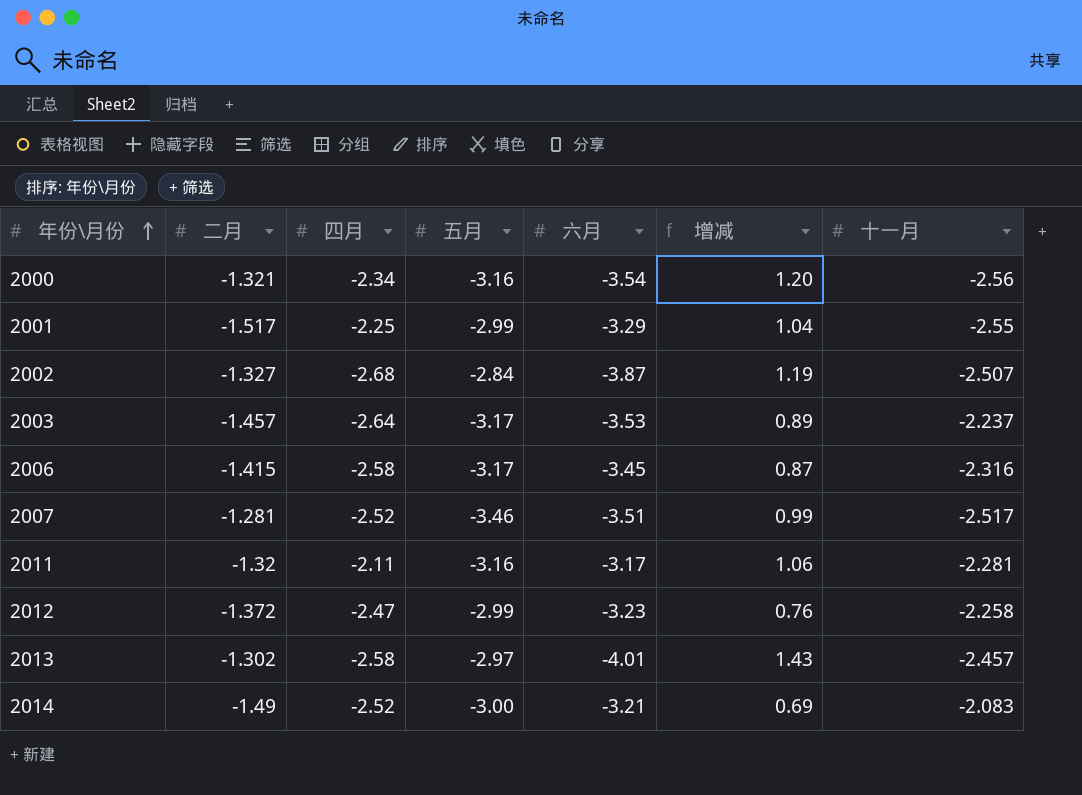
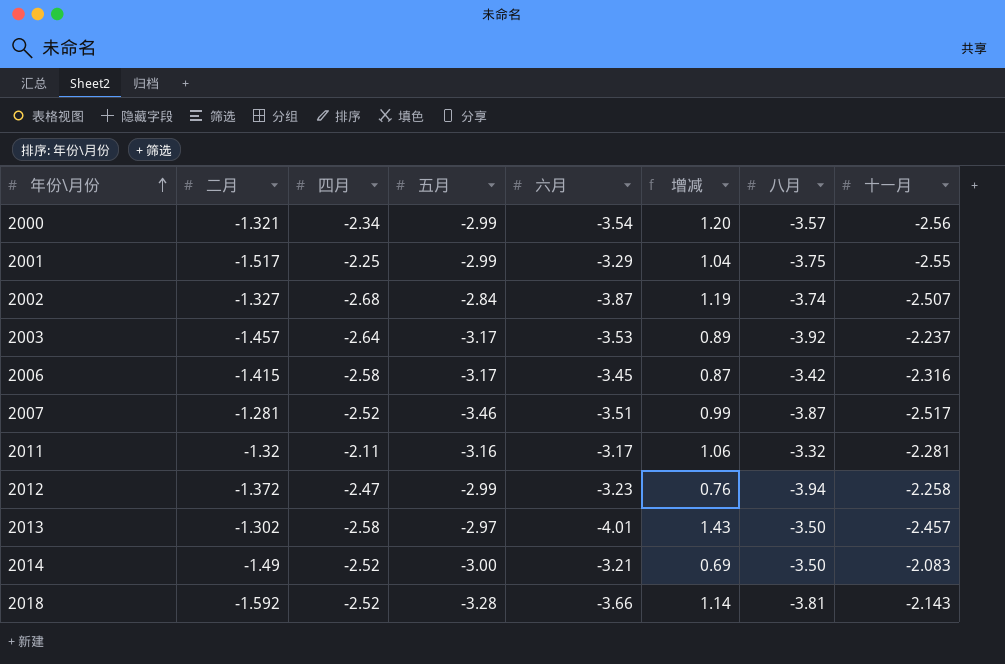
column 八月 | position: none -> 7
2000 | 五月: -3.16 -> -2.99
row 2018: none -> -1.592 | -2.52 | -3.28 | -3.66 | 1.14 | -3.81 | -2.143

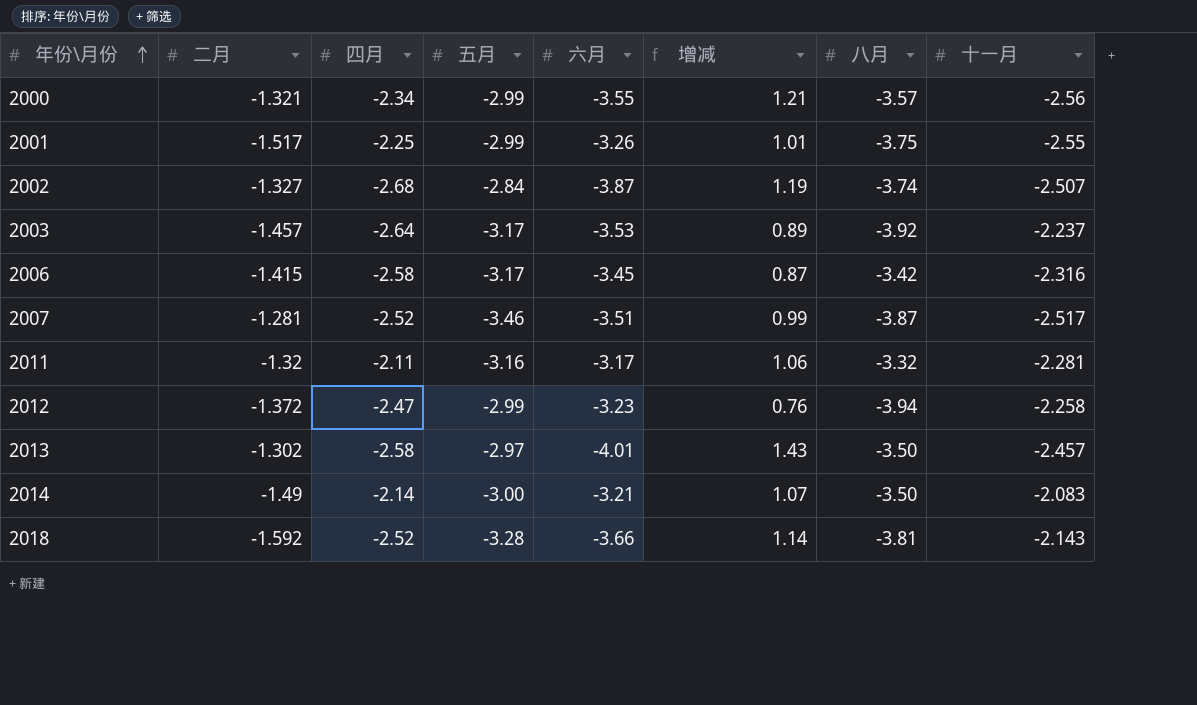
2000 | 六月: -3.54 -> -3.55
2000 | 增减: 1.20 -> 1.21
2001 | 六月: -3.29 -> -3.26
2001 | 增减: 1.04 -> 1.01
2014 | 四月: -2.52 -> -2.14
2014 | 增减: 0.69 -> 1.07

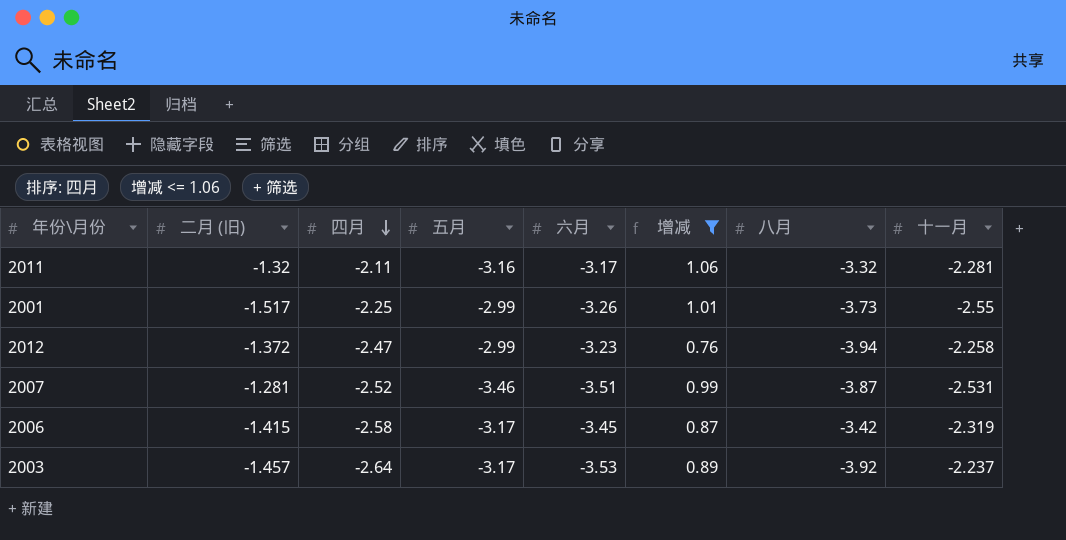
filter: none -> 增减 <= 1.06
row order: 年份\月份 ascending -> 四月 descending
column name: 二月 -> 二月 (旧)
2001 | 八月: -3.75 -> -3.73
2007 | 十一月: -2.517 -> -2.531
2006 | 十一月: -2.316 -> -2.319

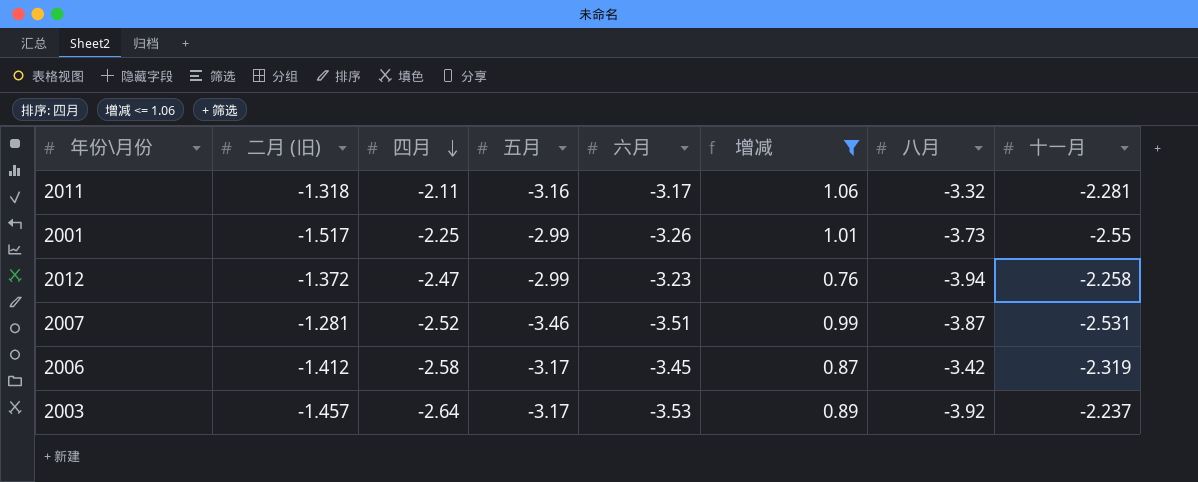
2011 | 二月 (旧): -1.32 -> -1.318
2006 | 二月 (旧): -1.415 -> -1.412

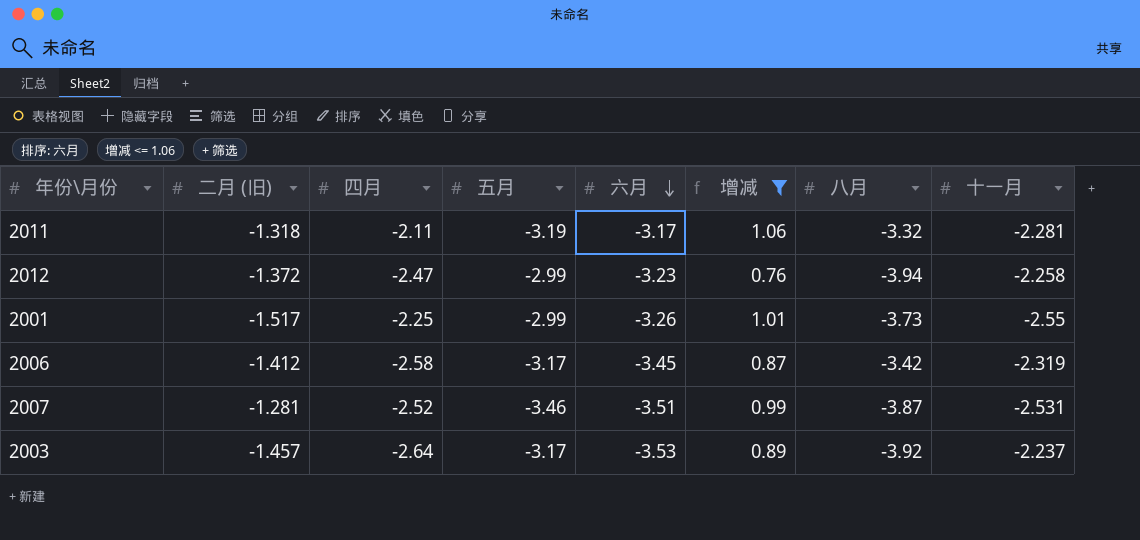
row order: 四月 descending -> 六月 descending
2011 | 五月: -3.16 -> -3.19

